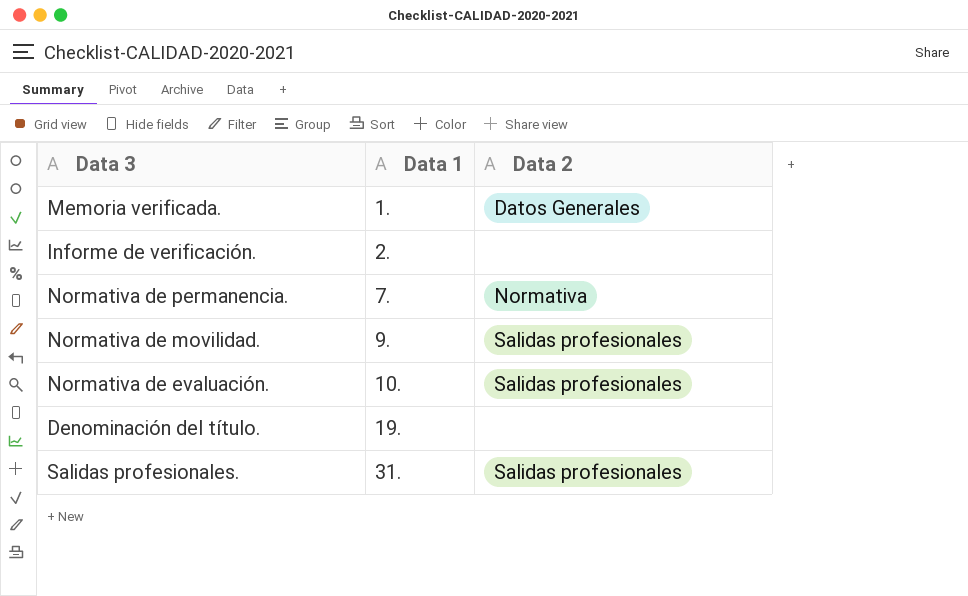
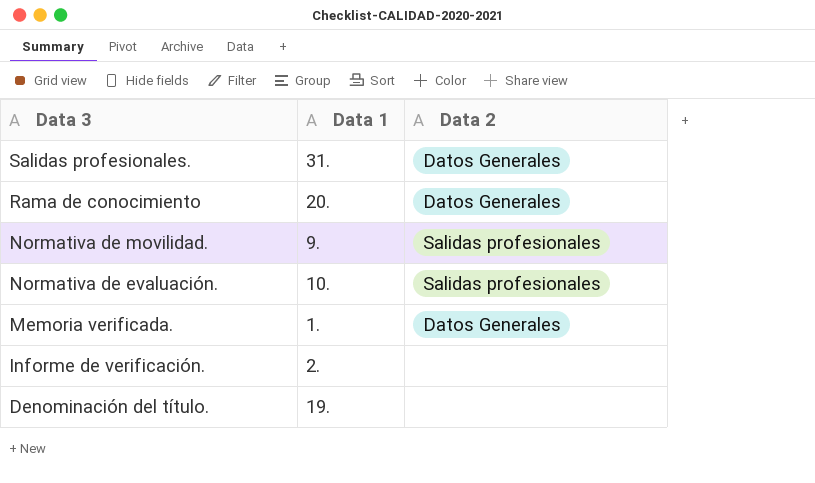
row order: Data 1 ascending -> Data 3 descending
row Normativa de permanencia.: 7. | Normativa -> none
Salidas profesionales. | Data 2: Salidas profesionales -> Datos Generales
row Rama de conocimiento: none -> 20. | Datos Generales

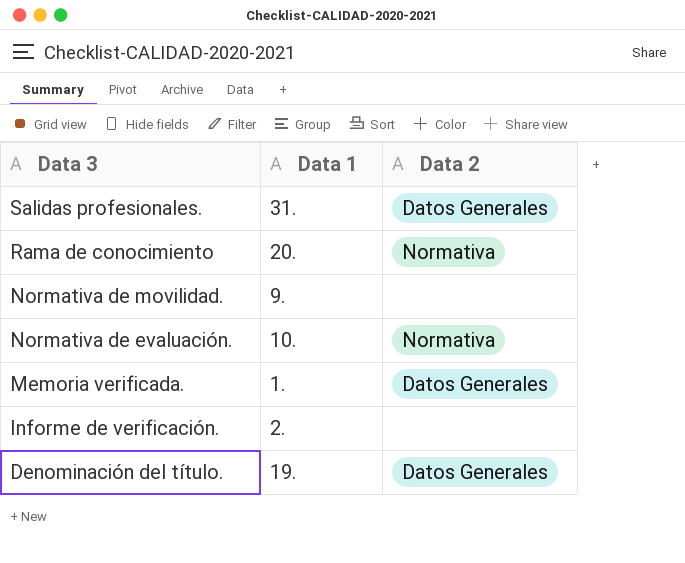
Rama de conocimiento | Data 2: Datos Generales -> Normativa
Normativa de movilidad. | Data 2: Salidas profesionales -> none
Normativa de evaluación. | Data 2: Salidas profesionales -> Normativa
Denominación del título. | Data 2: none -> Datos Generales

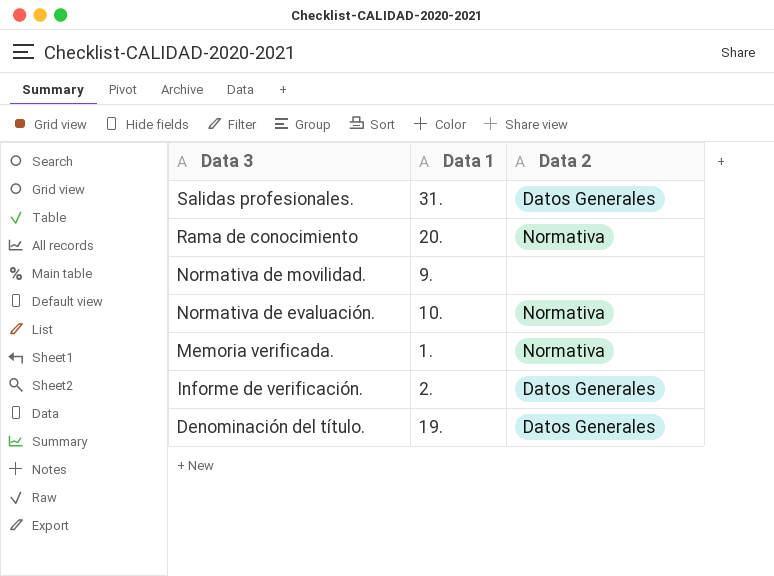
Memoria verificada. | Data 2: Datos Generales -> Normativa
Informe de verificación. | Data 2: none -> Datos Generales

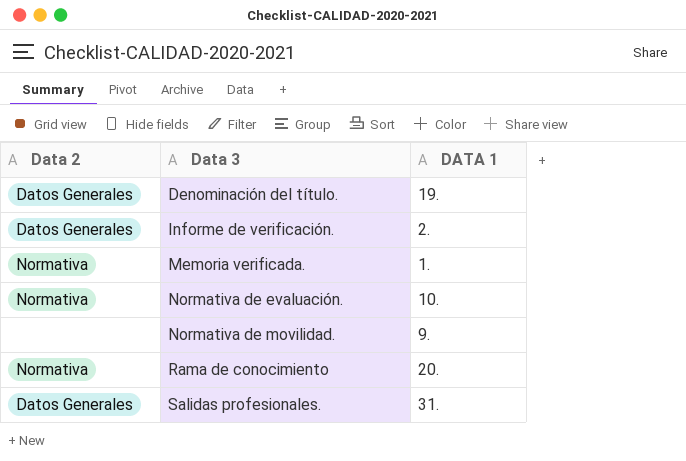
row order: Data 3 descending -> Data 3 ascending
column Data 2 | position: 3 -> 1
column name: Data 1 -> DATA 1

